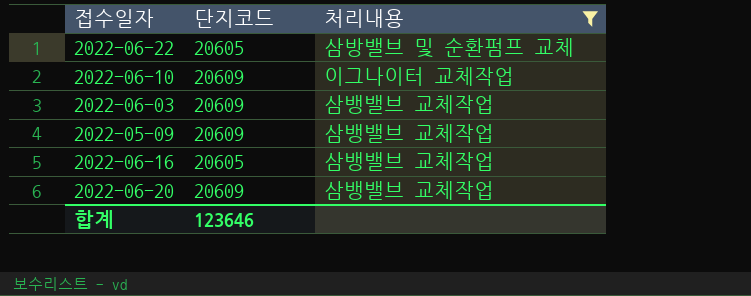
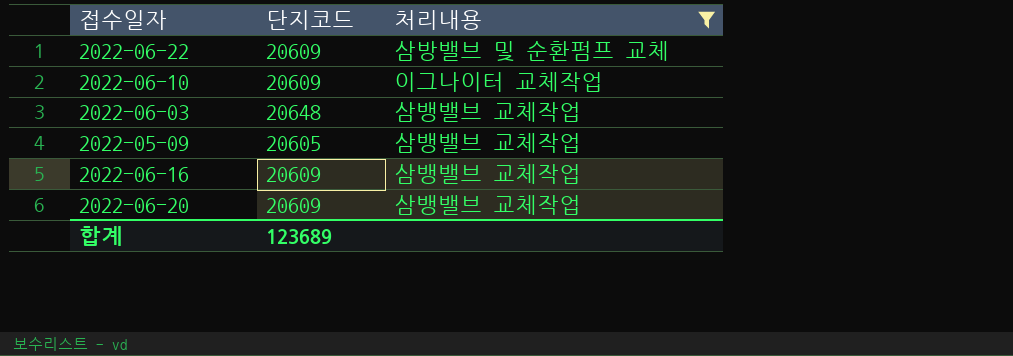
2022-06-22 | 단지코드: 20605 -> 20609
2022-06-03 | 단지코드: 20609 -> 20648
2022-05-09 | 단지코드: 20609 -> 20605
2022-06-16 | 단지코드: 20605 -> 20609
합계 | 단지코드: 123646 -> 123689

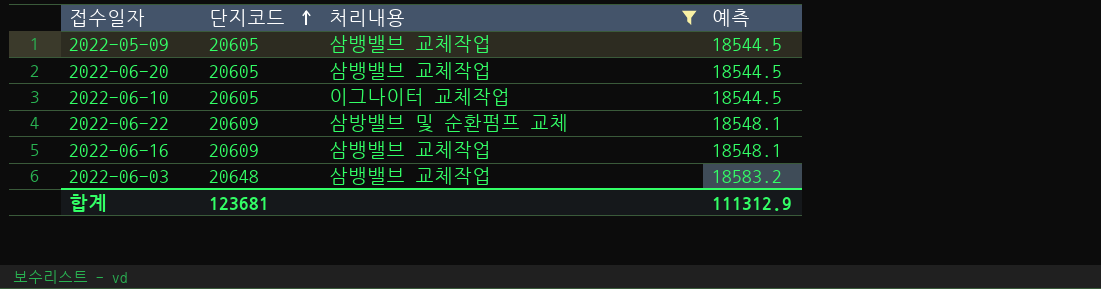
row order: none -> 단지코드 ascending
column 예측 | formula: none -> [단지코드] * 0.9
2022-06-20 | 단지코드: 20609 -> 20605
2022-06-10 | 단지코드: 20609 -> 20605
합계 | 단지코드: 123689 -> 123681

